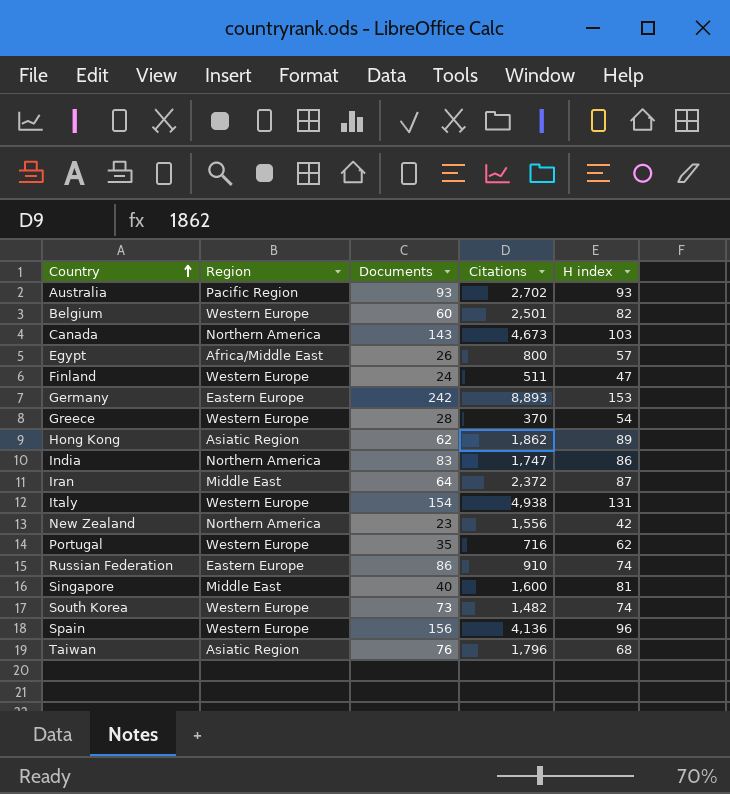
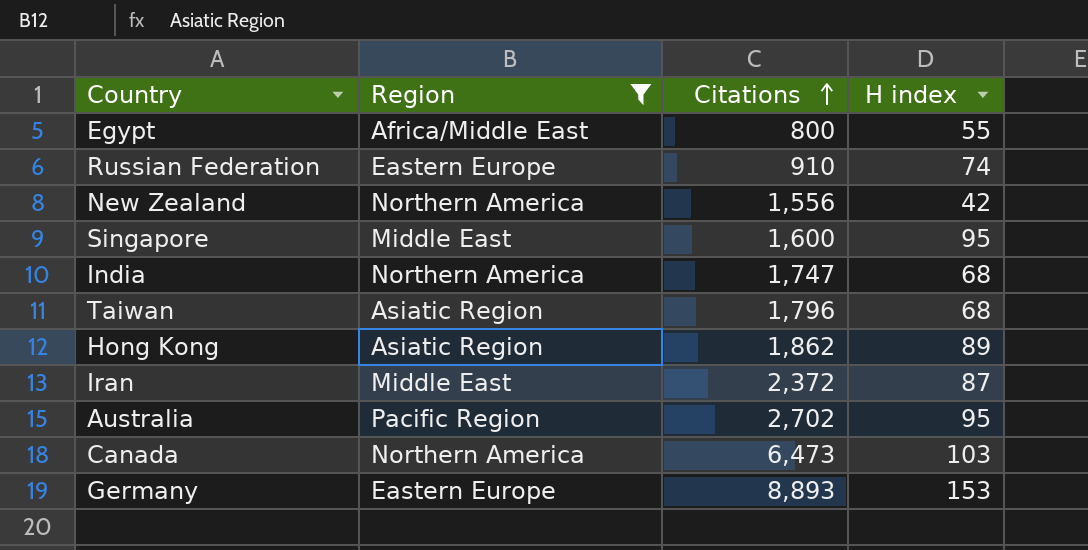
filter: none -> Region != Western Europe
row order: Country ascending -> Citations ascending
column Documents | position: 3 -> none
Egypt | H index: 57 -> 55
Singapore | H index: 81 -> 95
India | H index: 86 -> 68
Australia | H index: 93 -> 95
Canada | Citations: 4,673 -> 6,473

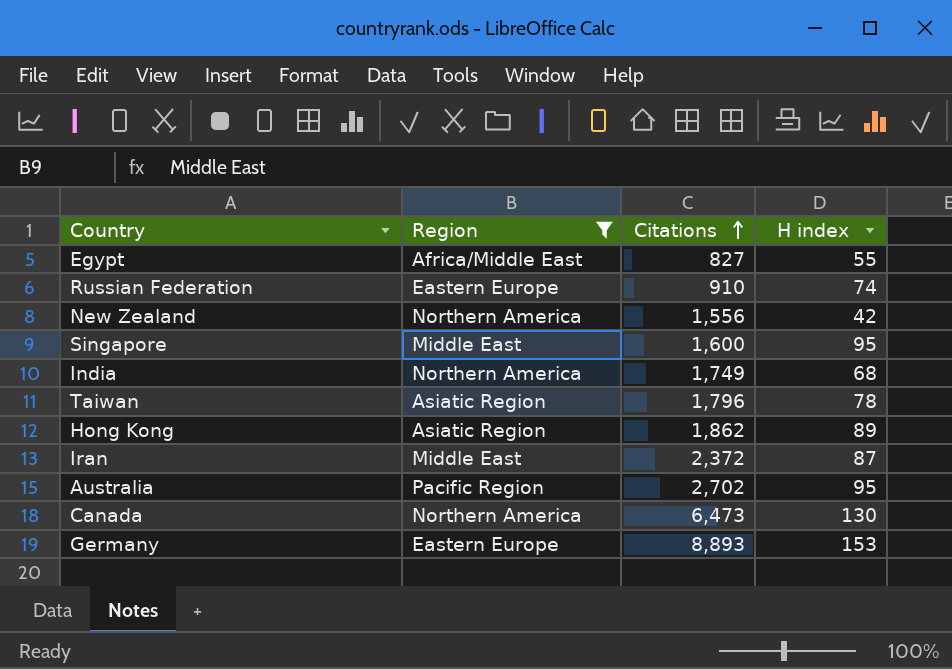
Egypt | Citations: 800 -> 827
India | Citations: 1,747 -> 1,749
Taiwan | H index: 68 -> 78
Canada | H index: 103 -> 130

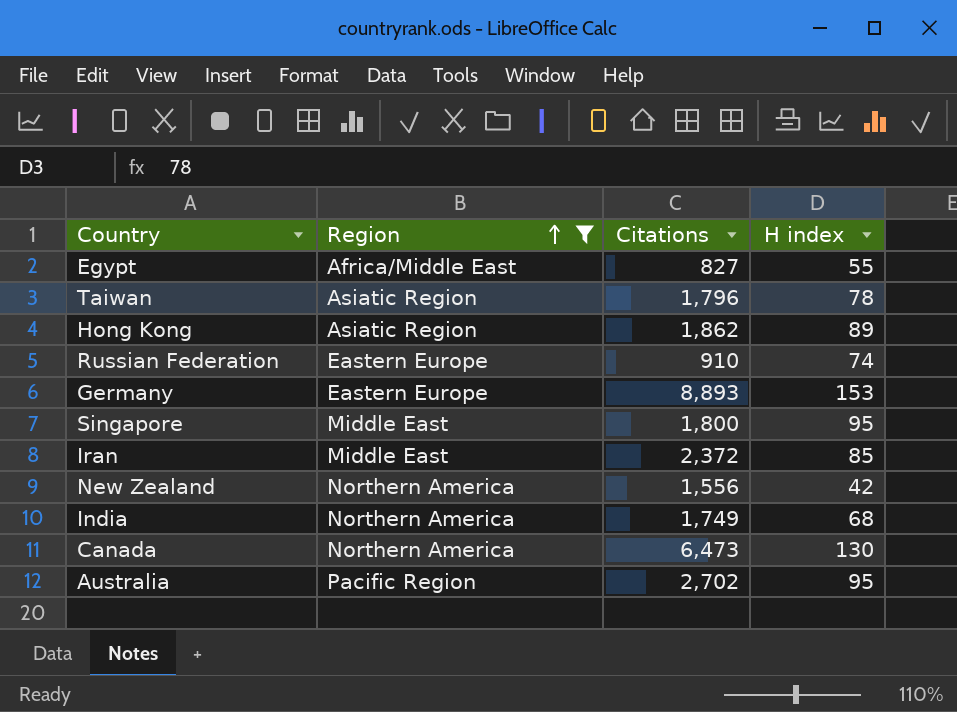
row order: Citations ascending -> Region ascending
Singapore | Citations: 1,600 -> 1,800
Iran | H index: 87 -> 85

